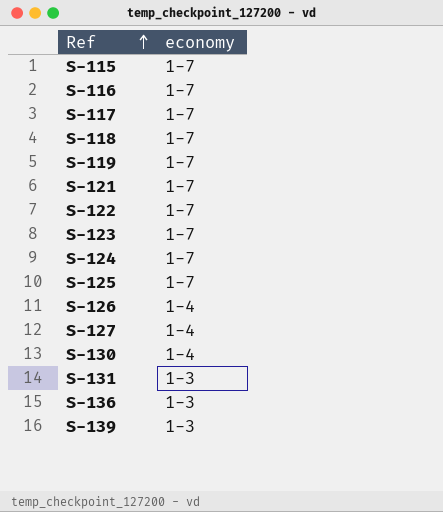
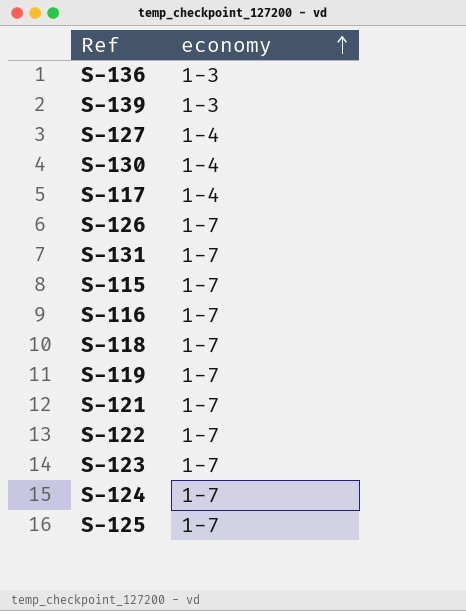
row order: Ref ascending -> economy ascending
S-117 | economy: 1-7 -> 1-4
S-126 | economy: 1-4 -> 1-7
S-131 | economy: 1-3 -> 1-7

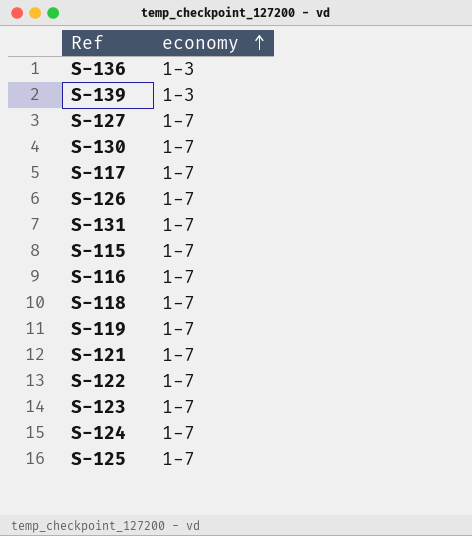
S-127 | economy: 1-4 -> 1-7
S-130 | economy: 1-4 -> 1-7
S-117 | economy: 1-4 -> 1-7

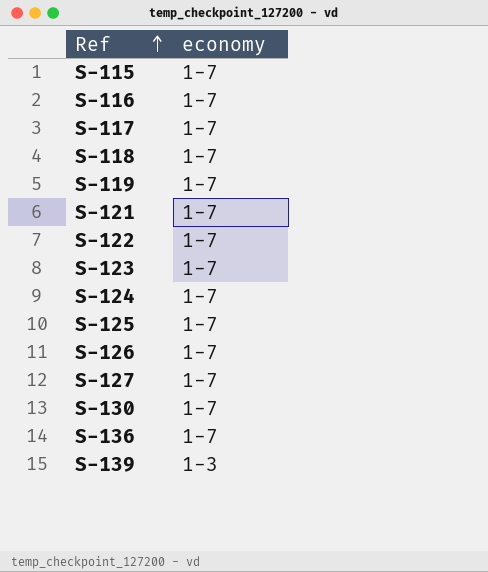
row order: economy ascending -> Ref ascending
row S-131: 1-7 -> none
S-136 | economy: 1-3 -> 1-7

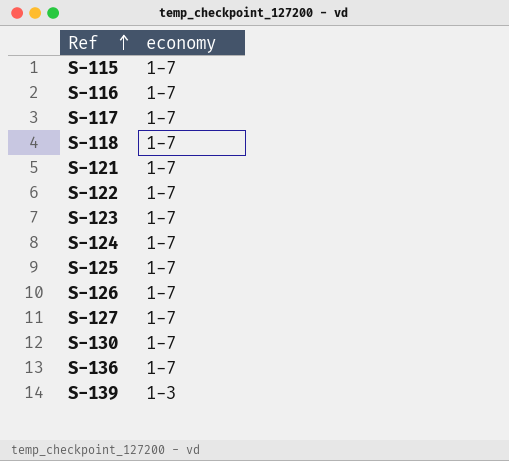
row S-119: 1-7 -> none

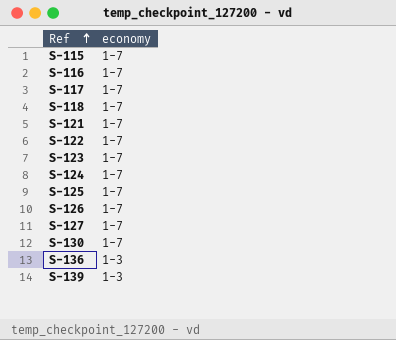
S-136 | economy: 1-7 -> 1-3

